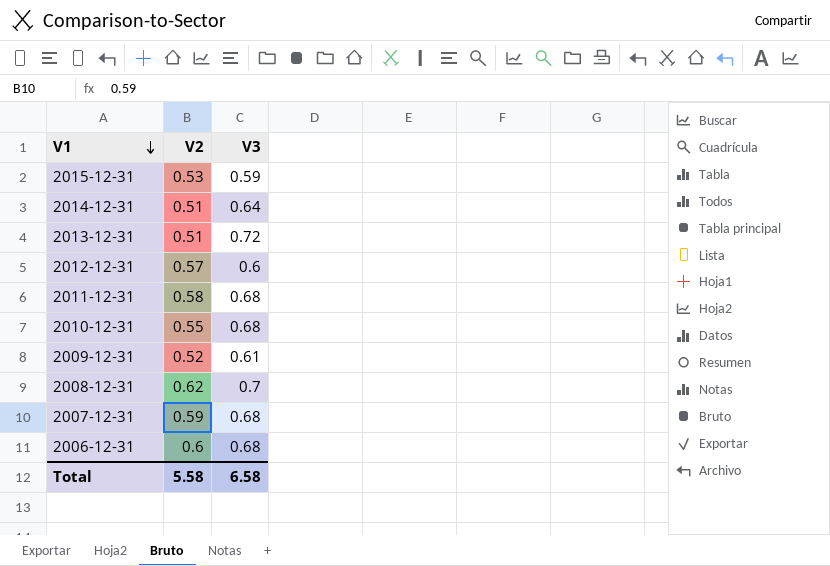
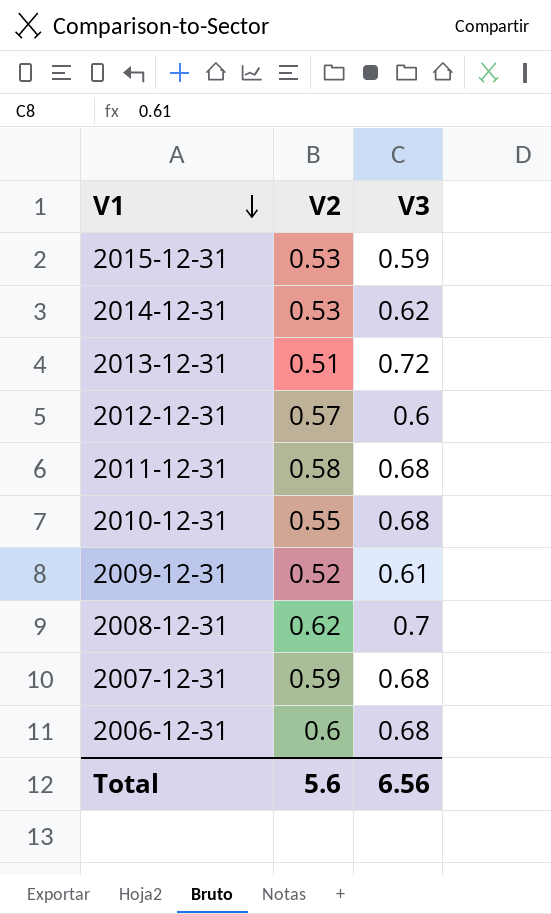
2014-12-31 | V2: 0.51 -> 0.53
2014-12-31 | V3: 0.64 -> 0.62
Total | V2: 5.58 -> 5.6
Total | V3: 6.58 -> 6.56

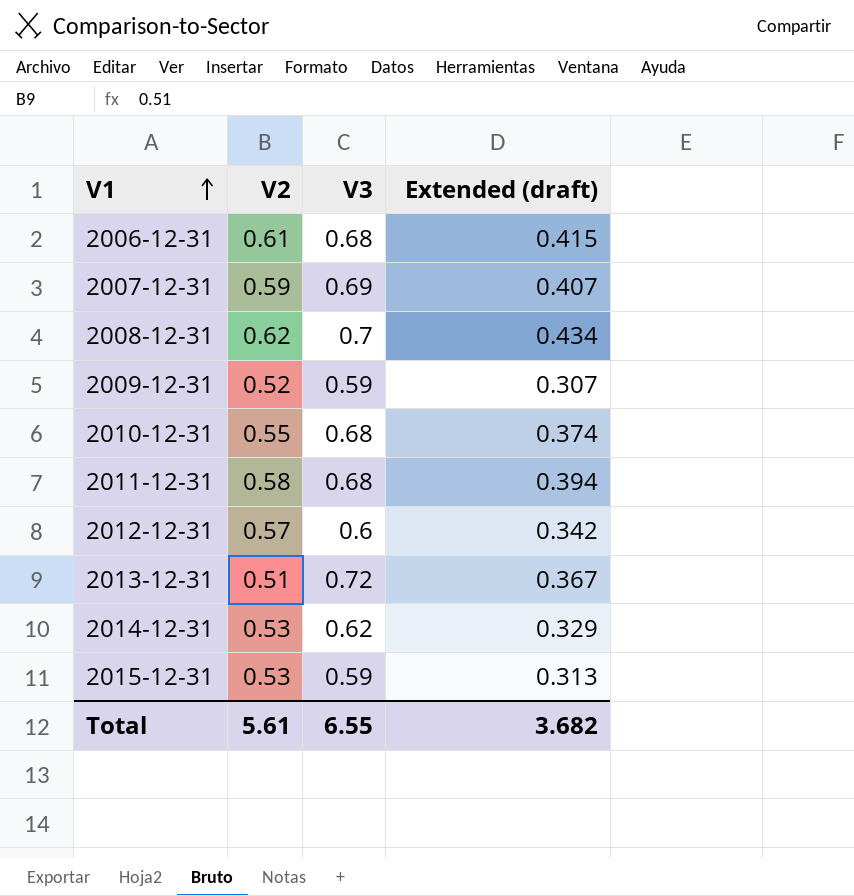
row order: V1 descending -> V1 ascending
column Extended (draft) | formula: none -> [V2] * [V3]
2006-12-31 | V2: 0.6 -> 0.61
2007-12-31 | V3: 0.68 -> 0.69
2009-12-31 | V3: 0.61 -> 0.59
Total | V2: 5.6 -> 5.61
Total | V3: 6.56 -> 6.55

